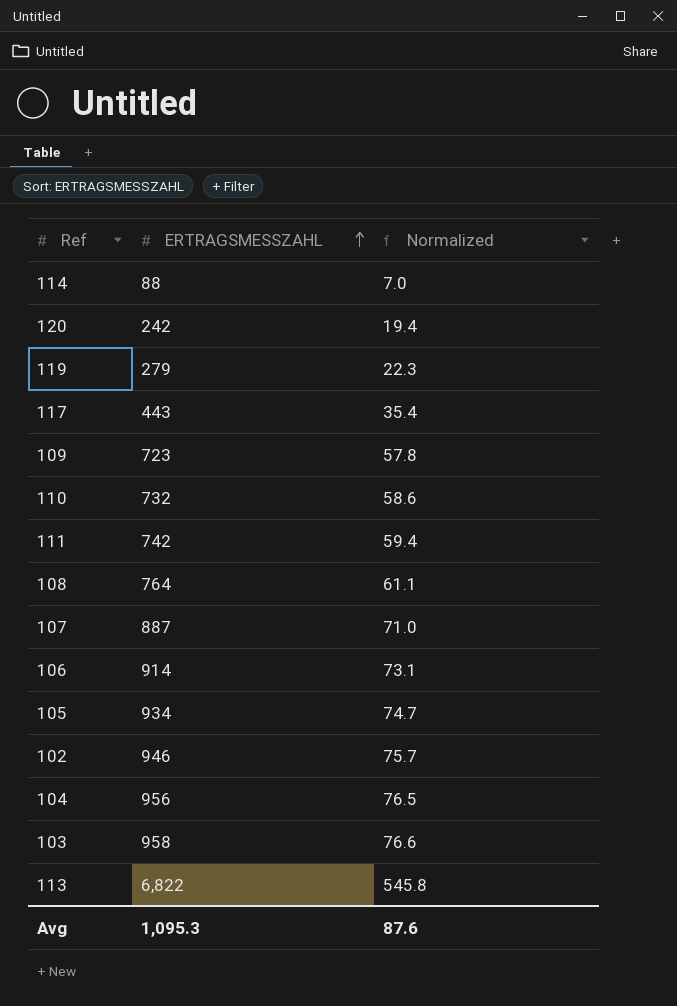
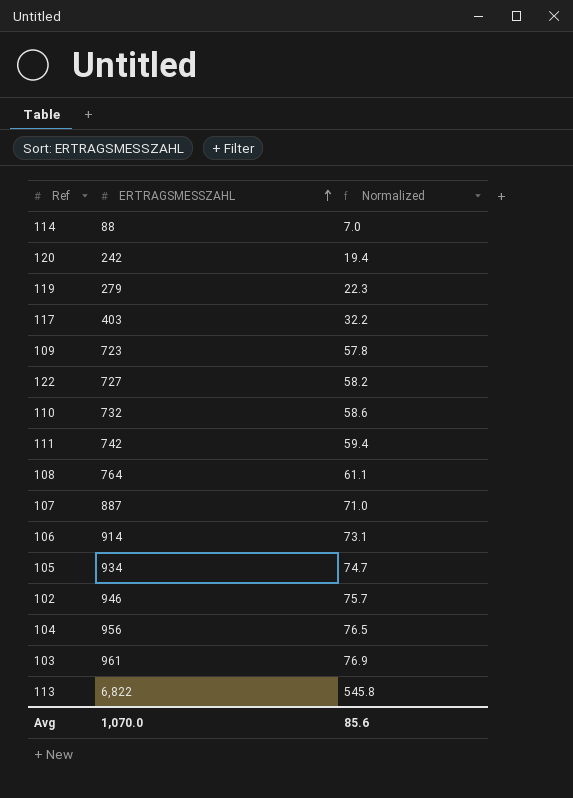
117 | ERTRAGSMESSZAHL: 443 -> 403
117 | Normalized: 35.4 -> 32.2
row 122: none -> 727 | 58.2
103 | ERTRAGSMESSZAHL: 958 -> 961
103 | Normalized: 76.6 -> 76.9
Avg | ERTRAGSMESSZAHL: 1,095.3 -> 1,070.0
Avg | Normalized: 87.6 -> 85.6

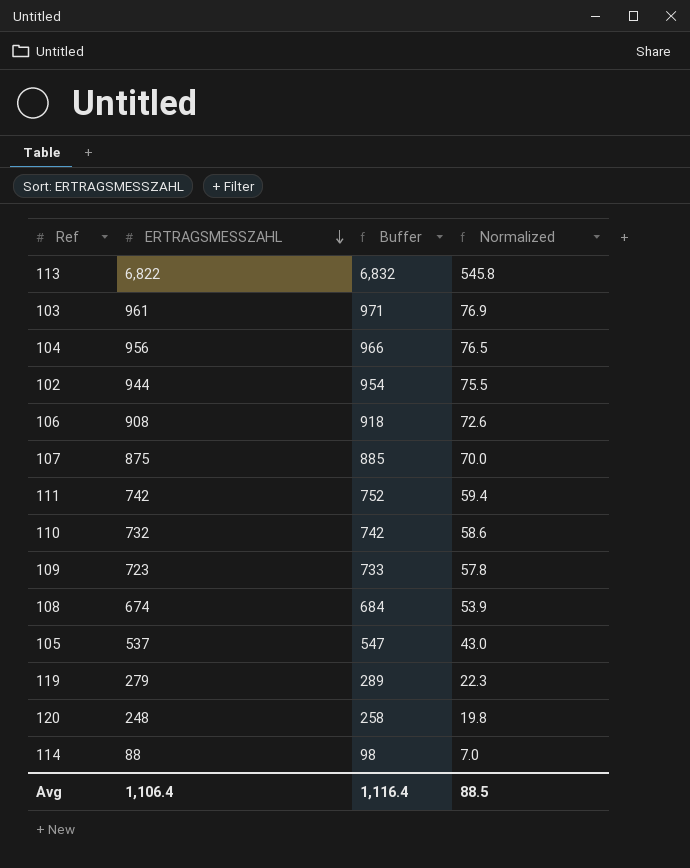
row order: ERTRAGSMESSZAHL ascending -> ERTRAGSMESSZAHL descending
column Buffer | formula: none -> [ERTRAGSMESSZAHL] + 10
row 117: 403 | 32.2 -> none
row 122: 727 | 58.2 -> none
102 | ERTRAGSMESSZAHL: 946 -> 944
102 | Normalized: 75.7 -> 75.5
106 | ERTRAGSMESSZAHL: 914 -> 908
106 | Normalized: 73.1 -> 72.6
107 | ERTRAGSMESSZAHL: 887 -> 875
107 | Normalized: 71.0 -> 70.0
108 | ERTRAGSMESSZAHL: 764 -> 674
108 | Normalized: 61.1 -> 53.9
105 | ERTRAGSMESSZAHL: 934 -> 537
105 | Normalized: 74.7 -> 43.0
120 | ERTRAGSMESSZAHL: 242 -> 248
120 | Normalized: 19.4 -> 19.8
Avg | ERTRAGSMESSZAHL: 1,070.0 -> 1,106.4
Avg | Normalized: 85.6 -> 88.5

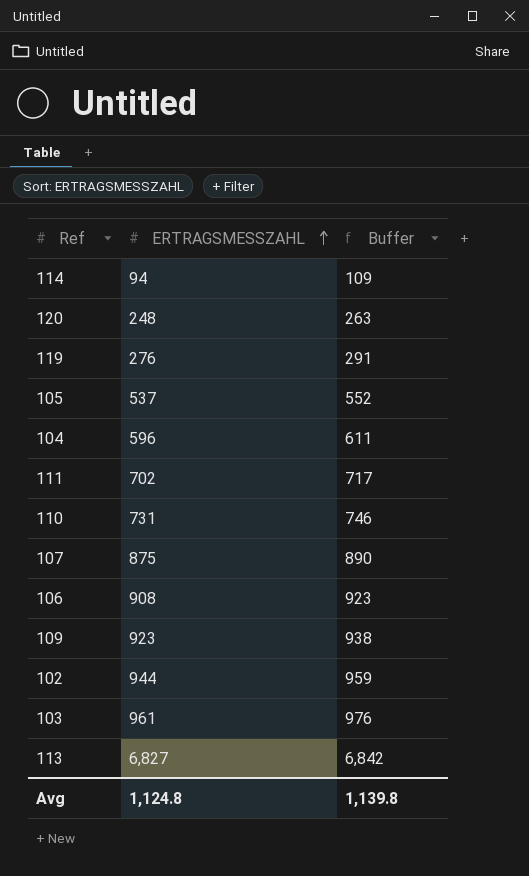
row order: ERTRAGSMESSZAHL descending -> ERTRAGSMESSZAHL ascending
column Normalized | formula: [ERTRAGSMESSZAHL] * 0.08 -> none
column Buffer | formula: [ERTRAGSMESSZAHL] + 10 -> [ERTRAGSMESSZAHL] + 15
row 108: 674 | 684 | 53.9 -> none
114 | ERTRAGSMESSZAHL: 88 -> 94
119 | ERTRAGSMESSZAHL: 279 -> 276
104 | ERTRAGSMESSZAHL: 956 -> 596
111 | ERTRAGSMESSZAHL: 742 -> 702
110 | ERTRAGSMESSZAHL: 732 -> 731
109 | ERTRAGSMESSZAHL: 723 -> 923
113 | ERTRAGSMESSZAHL: 6,822 -> 6,827
Avg | ERTRAGSMESSZAHL: 1,106.4 -> 1,124.8
Avg | Buffer: 1,116.4 -> 1,139.8

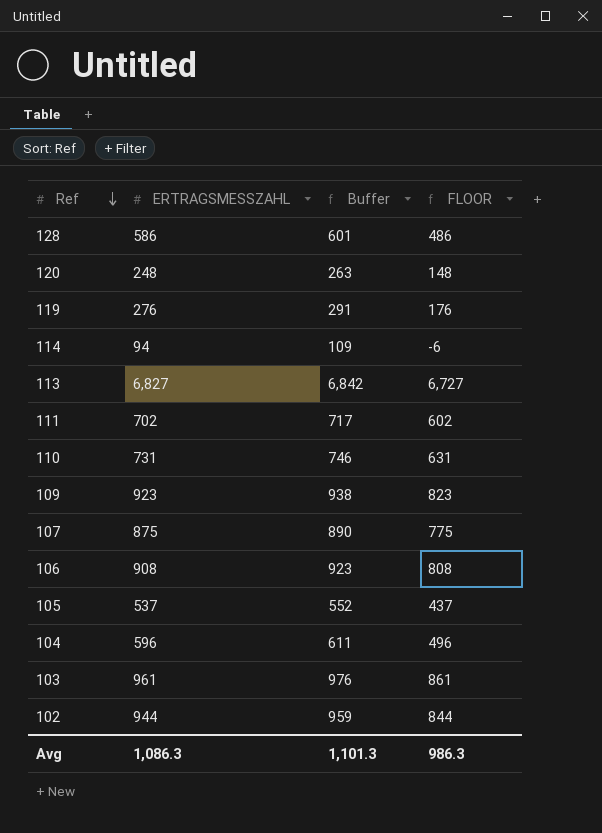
row order: ERTRAGSMESSZAHL ascending -> Ref descending
column FLOOR | formula: none -> [ERTRAGSMESSZAHL] - 100
row 128: none -> 586 | 601 | 486
Avg | ERTRAGSMESSZAHL: 1,124.8 -> 1,086.3
Avg | Buffer: 1,139.8 -> 1,101.3

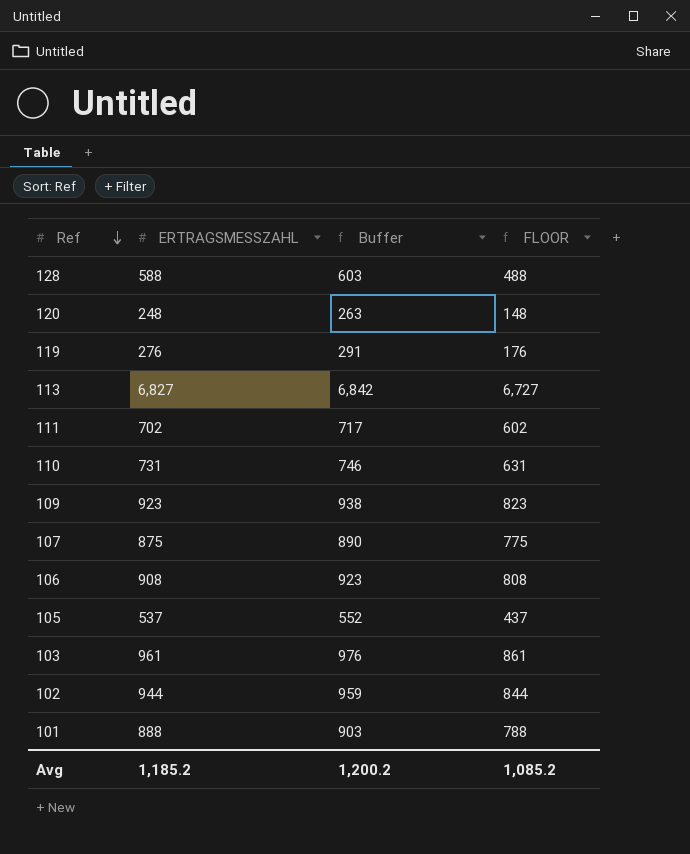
row 114: 94 | 109 | -6 -> none
row 104: 596 | 611 | 496 -> none
128 | ERTRAGSMESSZAHL: 586 -> 588
128 | Buffer: 601 -> 603
128 | FLOOR: 486 -> 488
row 101: none -> 888 | 903 | 788
Avg | ERTRAGSMESSZAHL: 1,086.3 -> 1,185.2
Avg | Buffer: 1,101.3 -> 1,200.2
Avg | FLOOR: 986.3 -> 1,085.2

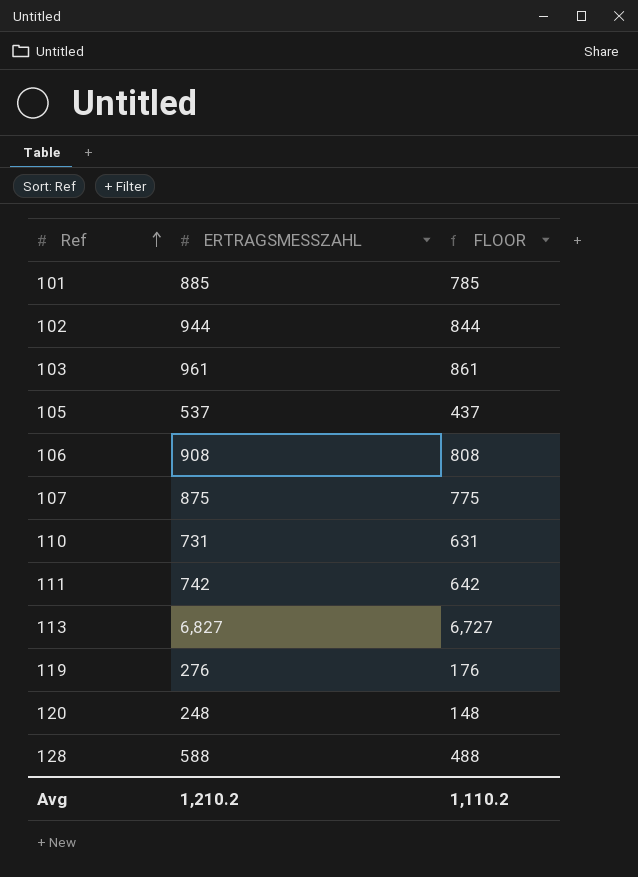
row order: Ref descending -> Ref ascending
column Buffer | formula: [ERTRAGSMESSZAHL] + 15 -> none
row 109: 923 | 938 | 823 -> none
101 | ERTRAGSMESSZAHL: 888 -> 885
101 | FLOOR: 788 -> 785
111 | ERTRAGSMESSZAHL: 702 -> 742
111 | FLOOR: 602 -> 642
Avg | ERTRAGSMESSZAHL: 1,185.2 -> 1,210.2
Avg | FLOOR: 1,085.2 -> 1,110.2

